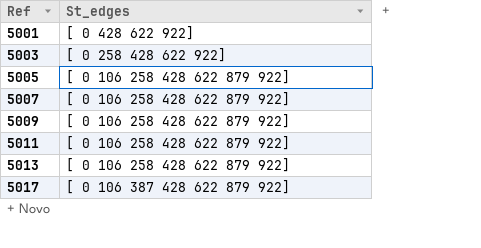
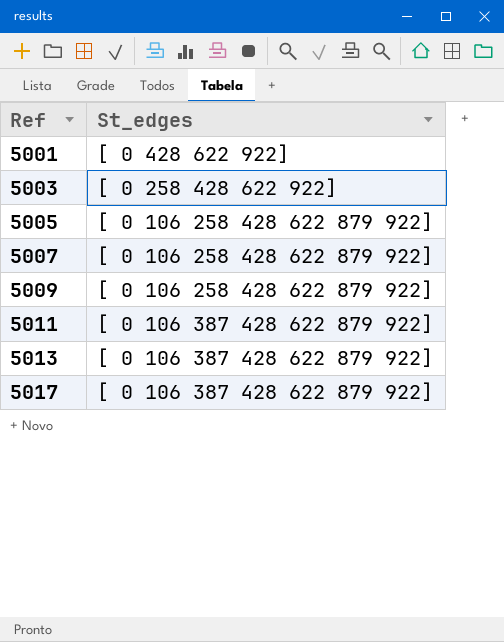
5011 | St_edges: [ 0 106 258 428 622 879 922] -> [ 0 106 387 428 622 879 922]
5013 | St_edges: [ 0 106 258 428 622 879 922] -> [ 0 106 387 428 622 879 922]

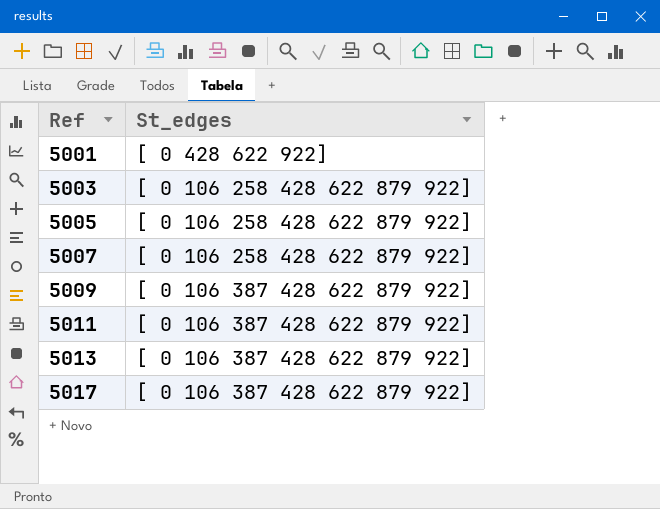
5003 | St_edges: [ 0 258 428 622 922] -> [ 0 106 258 428 622 879 922]
5009 | St_edges: [ 0 106 258 428 622 879 922] -> [ 0 106 387 428 622 879 922]

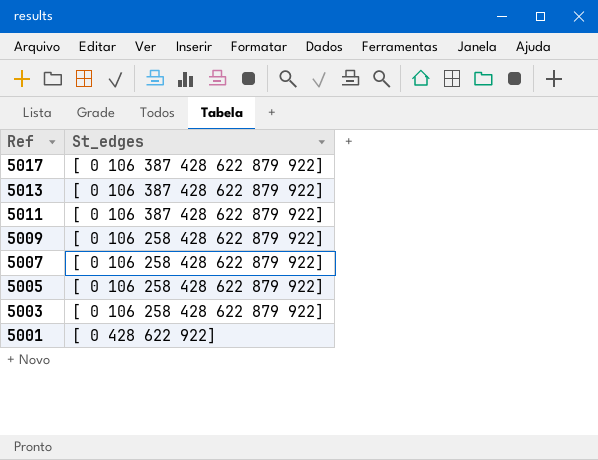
row order: Ref ascending -> Ref descending
5009 | St_edges: [ 0 106 387 428 622 879 922] -> [ 0 106 258 428 622 879 922]

